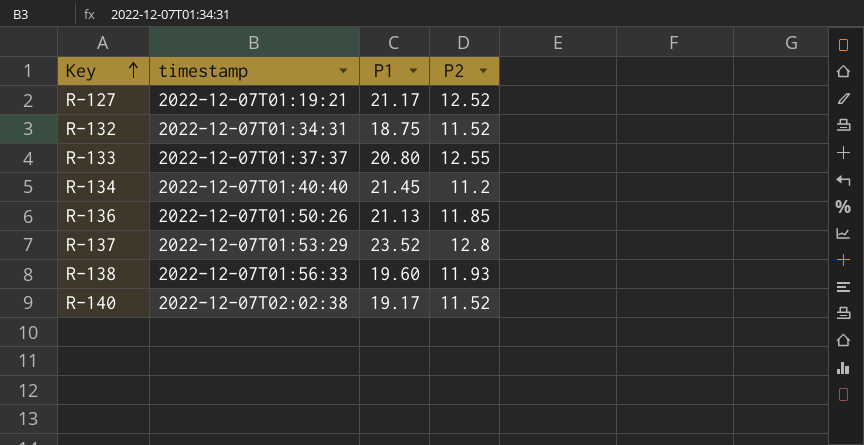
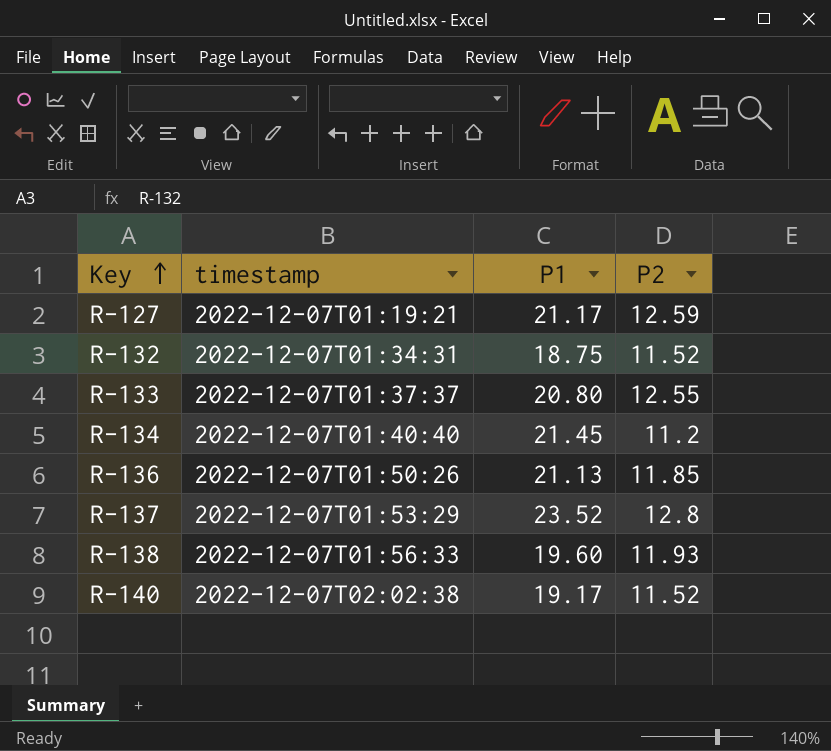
R-127 | P2: 12.52 -> 12.59

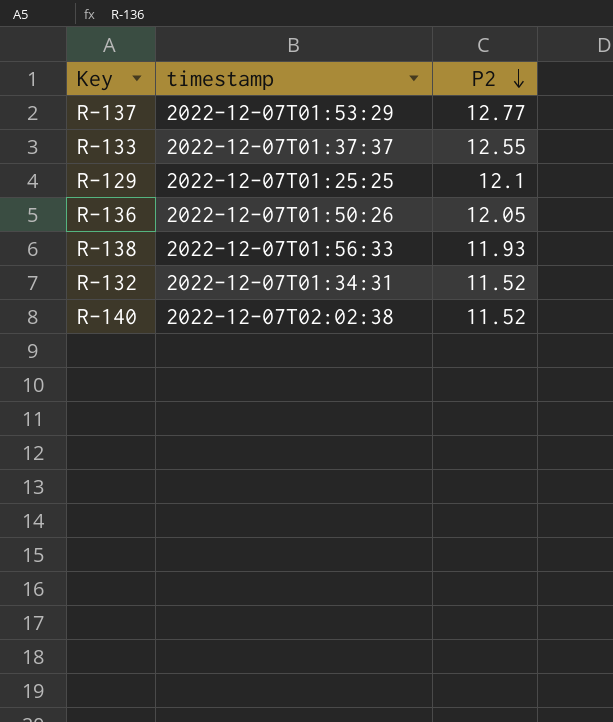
row order: Key ascending -> P2 descending
column P1 | position: 3 -> none
row R-127: 2022-12-07T01:19:21 | 21.17 | 12.59 -> none
row R-134: 2022-12-07T01:40:40 | 21.45 | 11.2 -> none
R-137 | P2: 12.8 -> 12.77
row R-129: none -> 2022-12-07T01:25:25 | 12.1
R-136 | P2: 11.85 -> 12.05

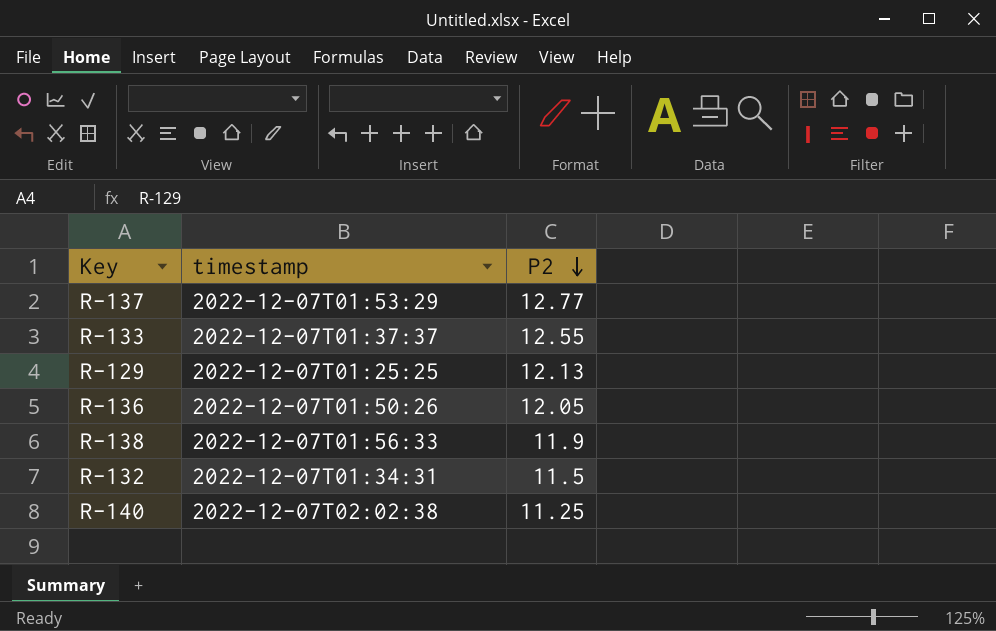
R-129 | P2: 12.1 -> 12.13
R-138 | P2: 11.93 -> 11.9
R-132 | P2: 11.52 -> 11.5
R-140 | P2: 11.52 -> 11.25

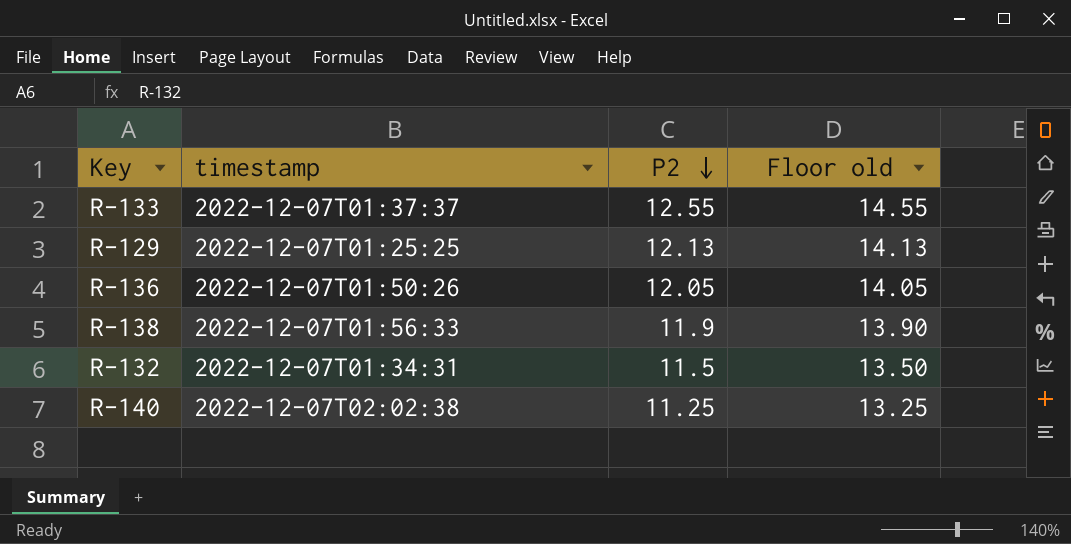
column Floor old | formula: none -> [P2] + 2
row R-137: 2022-12-07T01:53:29 | 12.77 -> none

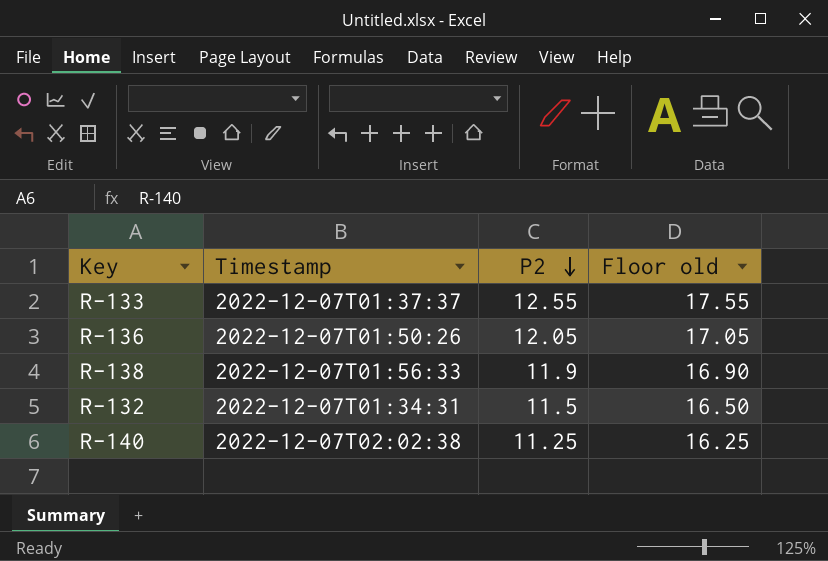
column name: timestamp -> Timestamp
column Floor old | formula: [P2] + 2 -> [P2] + 5
row R-129: 2022-12-07T01:25:25 | 12.13 | 14.13 -> none

